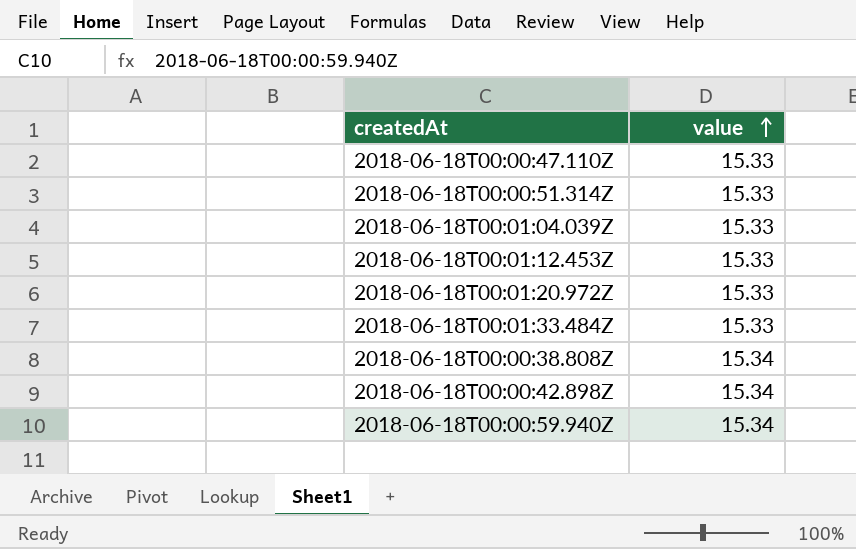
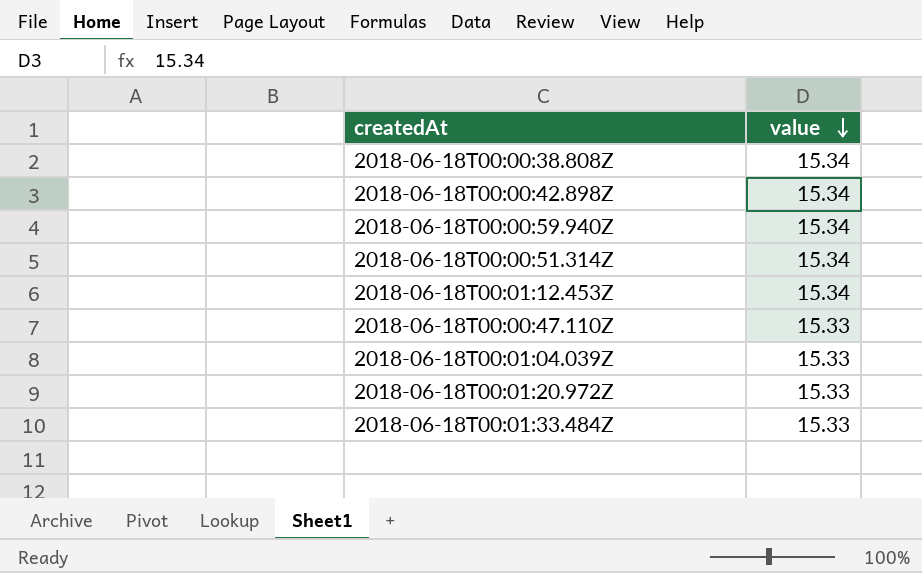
row order: value ascending -> value descending
2018-06-18T00:00:51.314Z | value: 15.33 -> 15.34
2018-06-18T00:01:12.453Z | value: 15.33 -> 15.34

